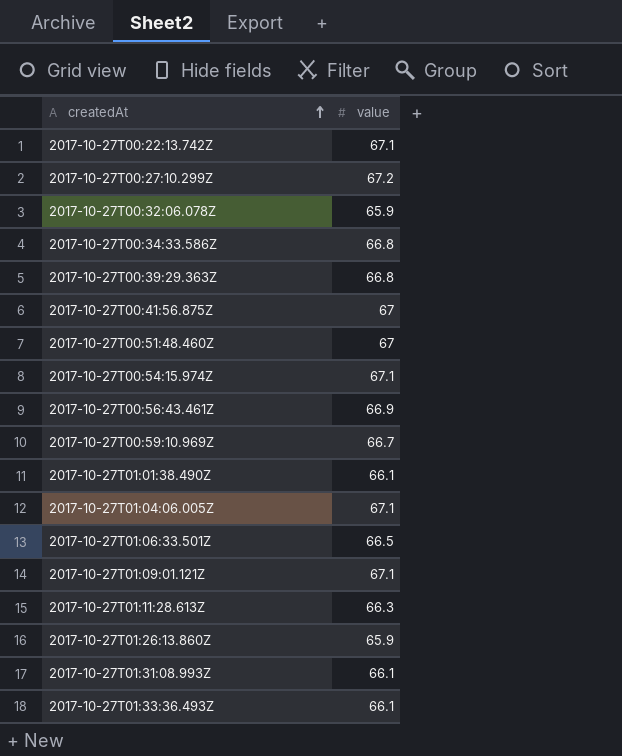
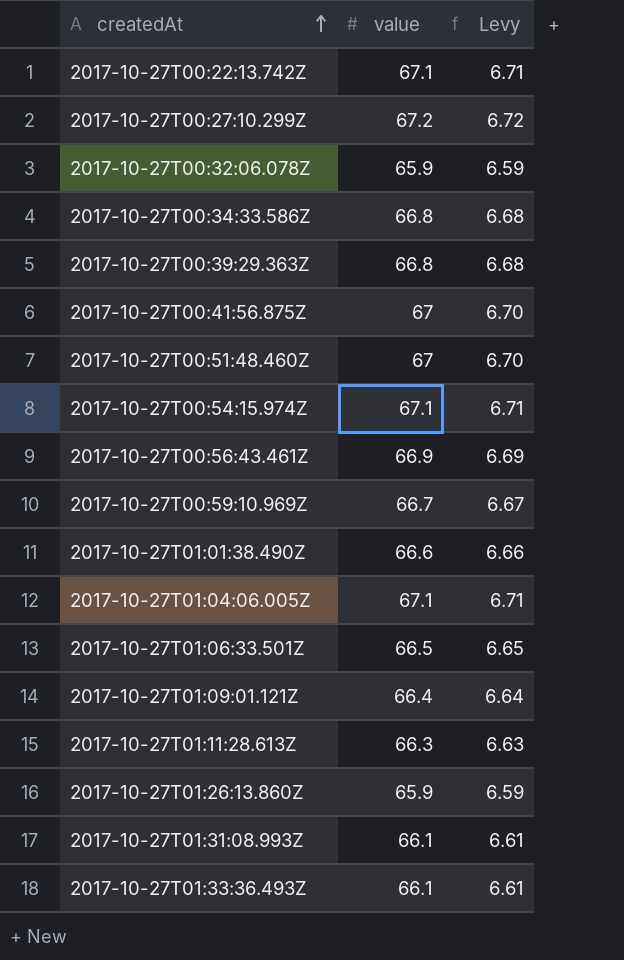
column Levy | formula: none -> [value] * 0.1
2017-10-27T01:01:38.490Z | value: 66.1 -> 66.6
2017-10-27T01:09:01.121Z | value: 67.1 -> 66.4

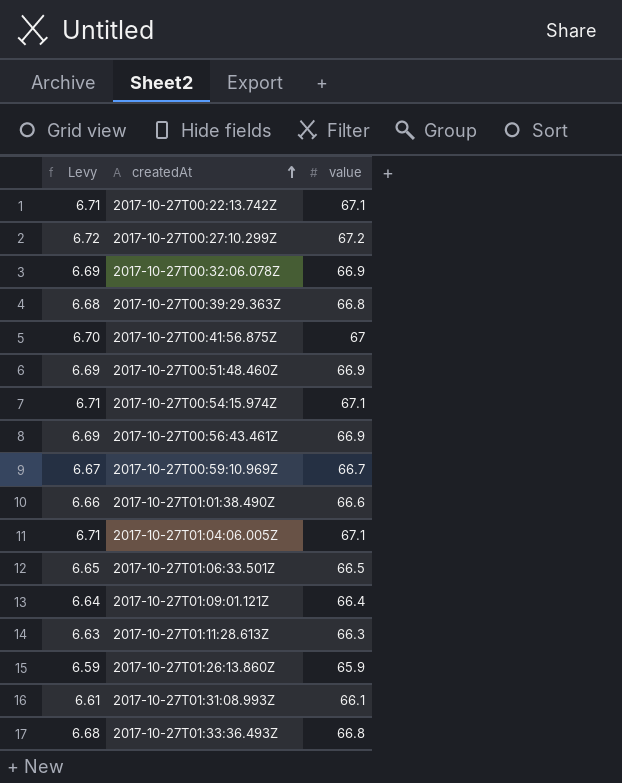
column Levy | position: 3 -> 1
row 2017-10-27T00:34:33.586Z: 66.8 | 6.68 -> none
2017-10-27T00:32:06.078Z | Levy: 6.59 -> 6.69
2017-10-27T00:32:06.078Z | value: 65.9 -> 66.9
2017-10-27T00:51:48.460Z | Levy: 6.70 -> 6.69
2017-10-27T00:51:48.460Z | value: 67 -> 66.9
2017-10-27T01:33:36.493Z | Levy: 6.61 -> 6.68
2017-10-27T01:33:36.493Z | value: 66.1 -> 66.8

